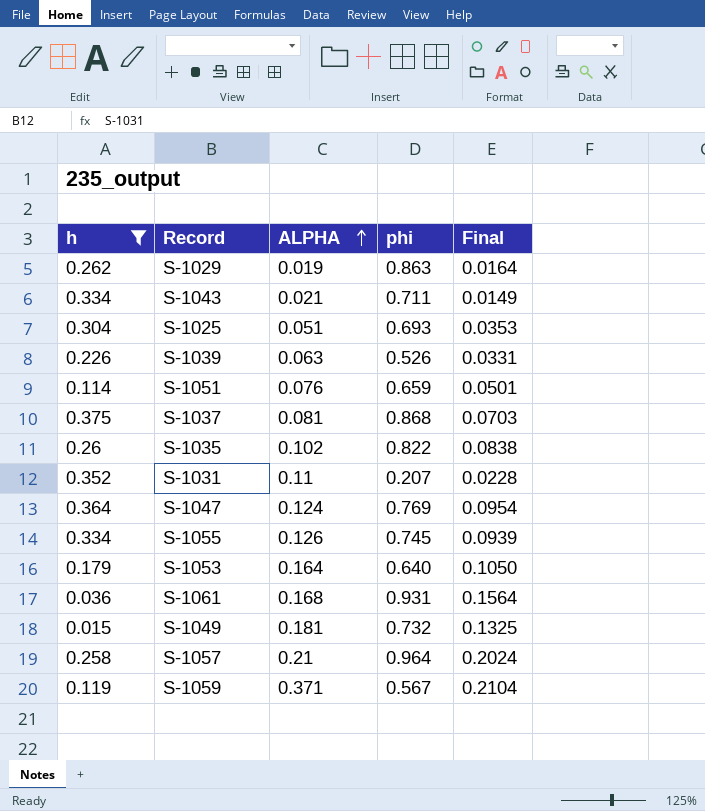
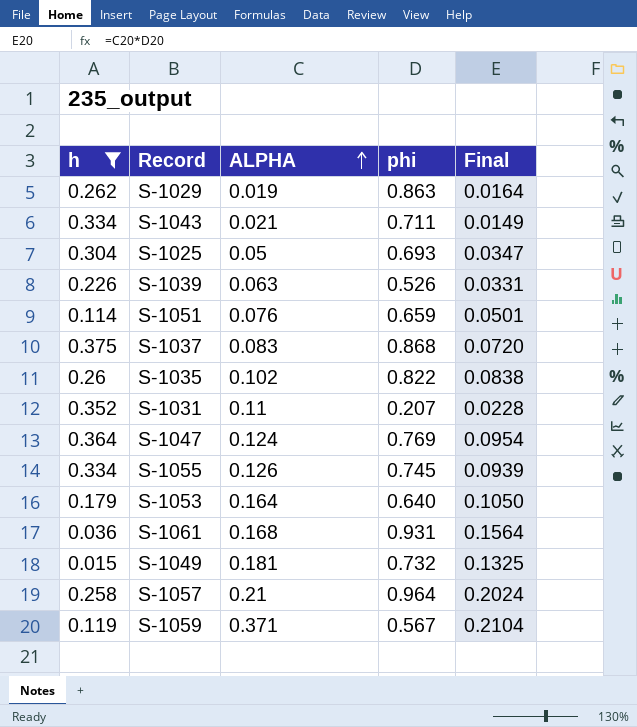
S-1025 | ALPHA: 0.051 -> 0.05
S-1025 | Final: 0.0353 -> 0.0347
S-1037 | ALPHA: 0.081 -> 0.083
S-1037 | Final: 0.0703 -> 0.0720

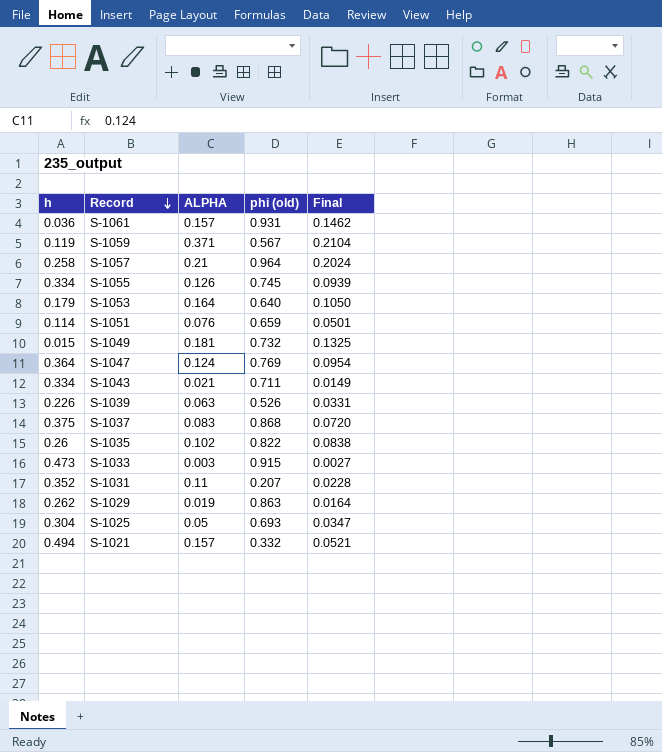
filter: h <= 0.375 -> none
row order: ALPHA ascending -> Record descending
column name: phi -> phi (old)
S-1061 | ALPHA: 0.168 -> 0.157
S-1061 | Final: 0.1564 -> 0.1462

